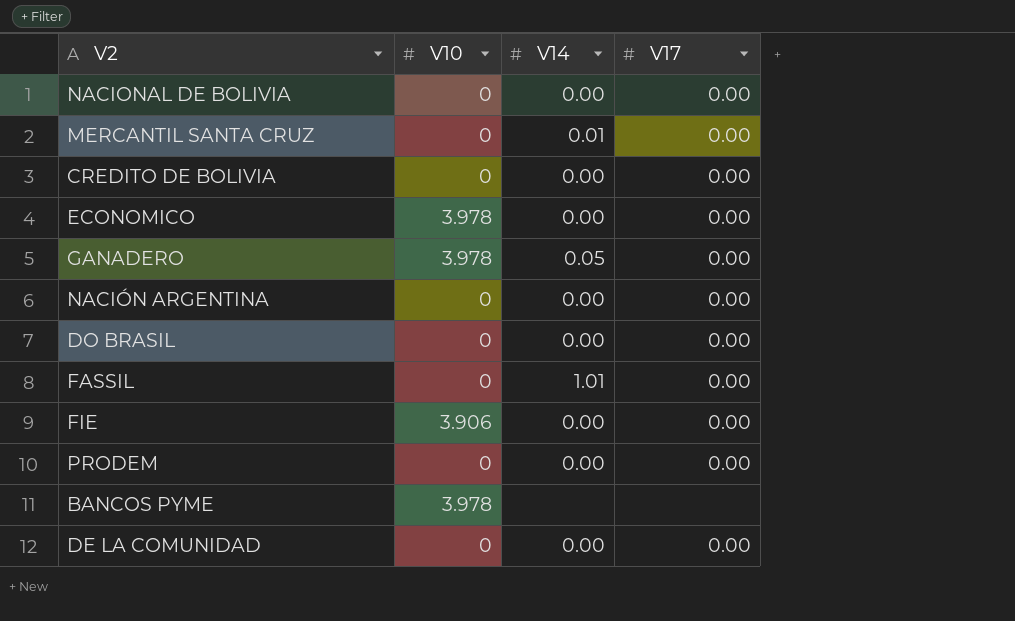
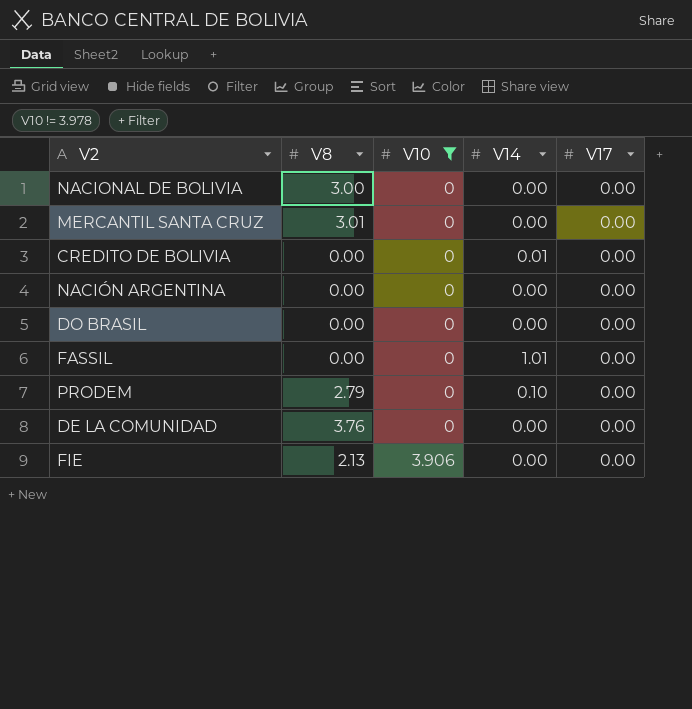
filter: none -> V10 != 3.978
row order: none -> V10 ascending
column V8 | position: none -> 2
MERCANTIL SANTA CRUZ | V14: 0.01 -> 0.00
CREDITO DE BOLIVIA | V14: 0.00 -> 0.01
PRODEM | V14: 0.00 -> 0.10

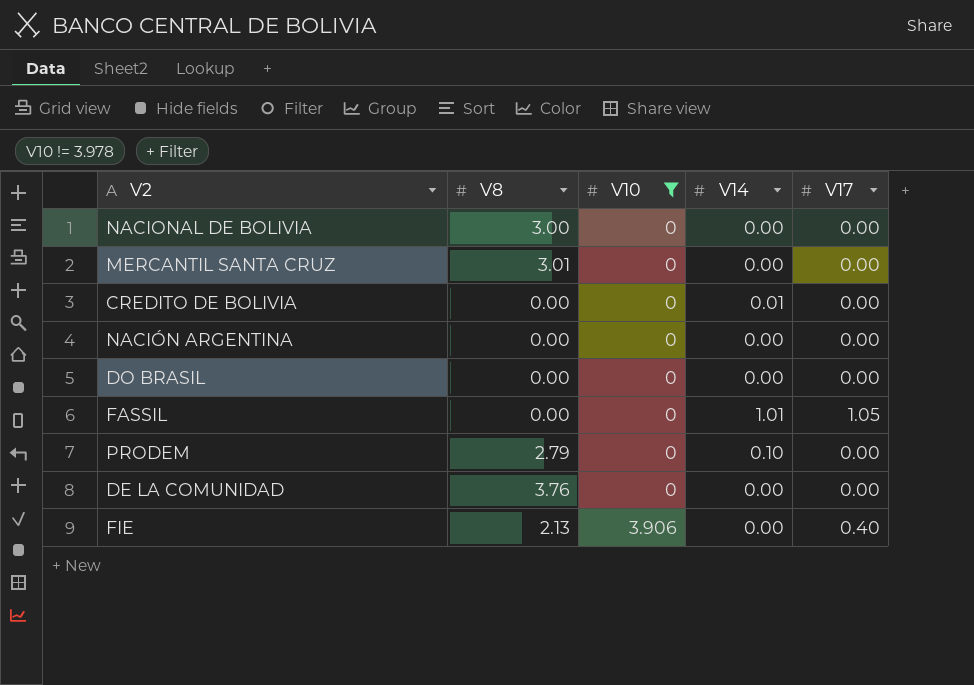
FASSIL | V17: 0.00 -> 1.05
FIE | V17: 0.00 -> 0.40

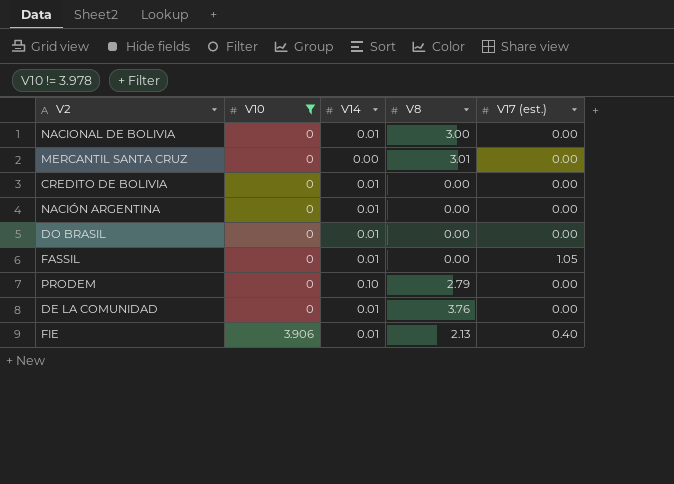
column V8 | position: 2 -> 4
column name: V17 -> V17 (est.)
NACIONAL DE BOLIVIA | V14: 0.00 -> 0.01
NACIÓN ARGENTINA | V14: 0.00 -> 0.01
DO BRASIL | V14: 0.00 -> 0.01
FASSIL | V14: 1.01 -> 0.01
DE LA COMUNIDAD | V14: 0.00 -> 0.01
FIE | V14: 0.00 -> 0.01

